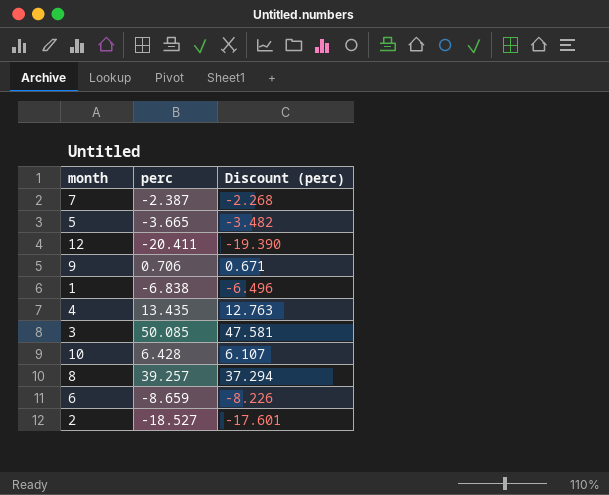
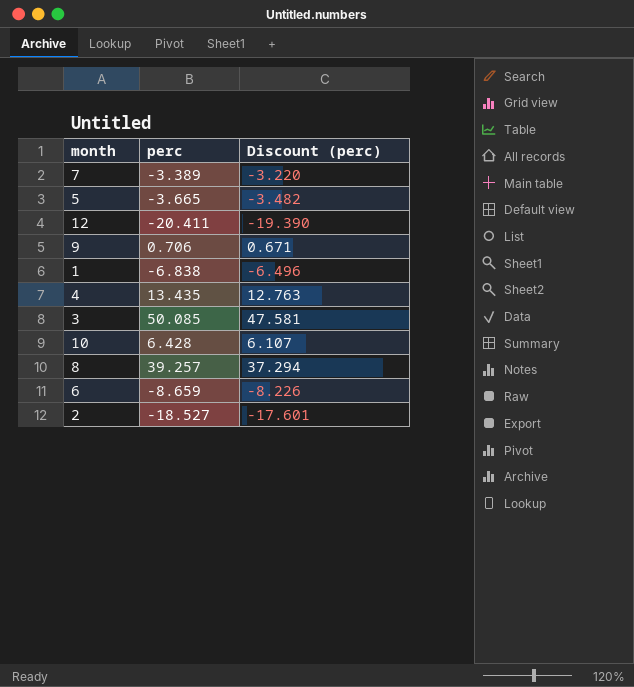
7 | perc: -2.387 -> -3.389
7 | Discount (perc): -2.268 -> -3.220

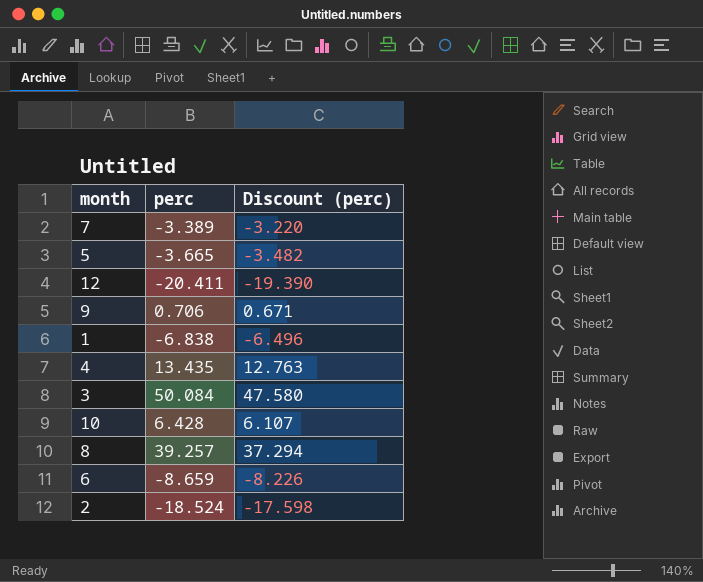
3 | perc: 50.085 -> 50.084
3 | Discount (perc): 47.581 -> 47.580
2 | perc: -18.527 -> -18.524
2 | Discount (perc): -17.601 -> -17.598

